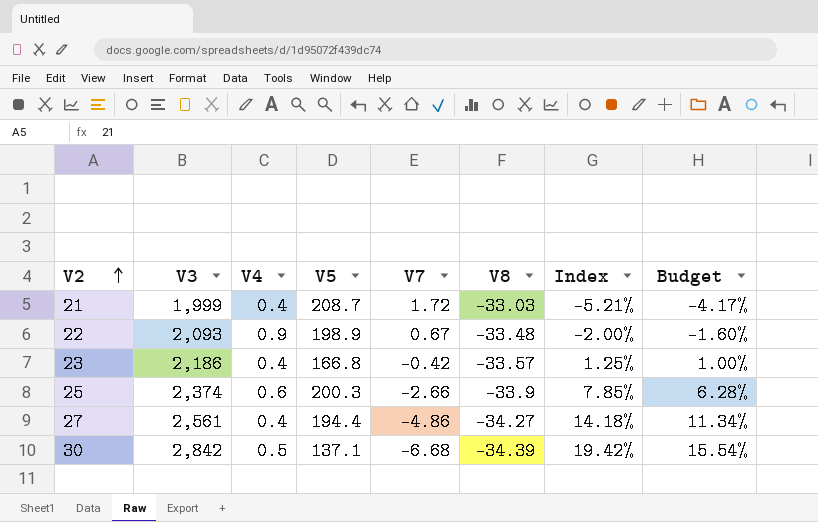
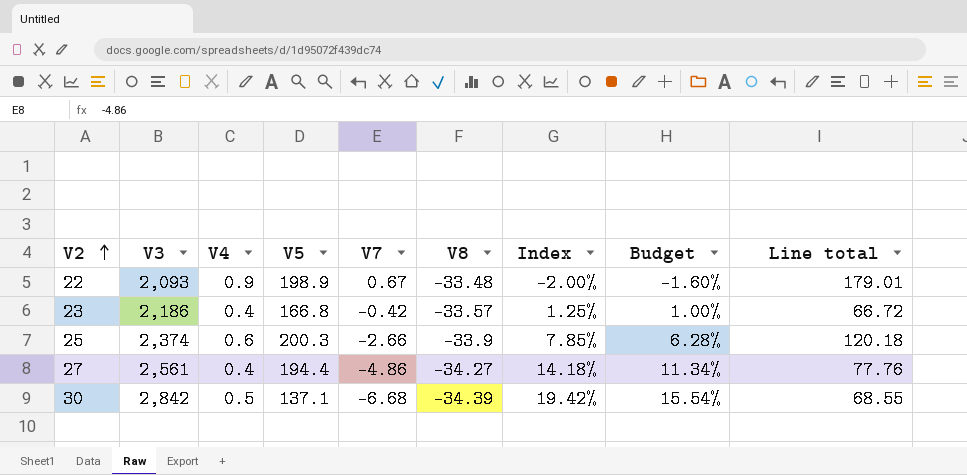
column Line total | formula: none -> [V4] * [V5]
row 21: 1,999 | 0.4 | 208.7 | 1.72 | -33.03 | -5.21% | -4.17% -> none

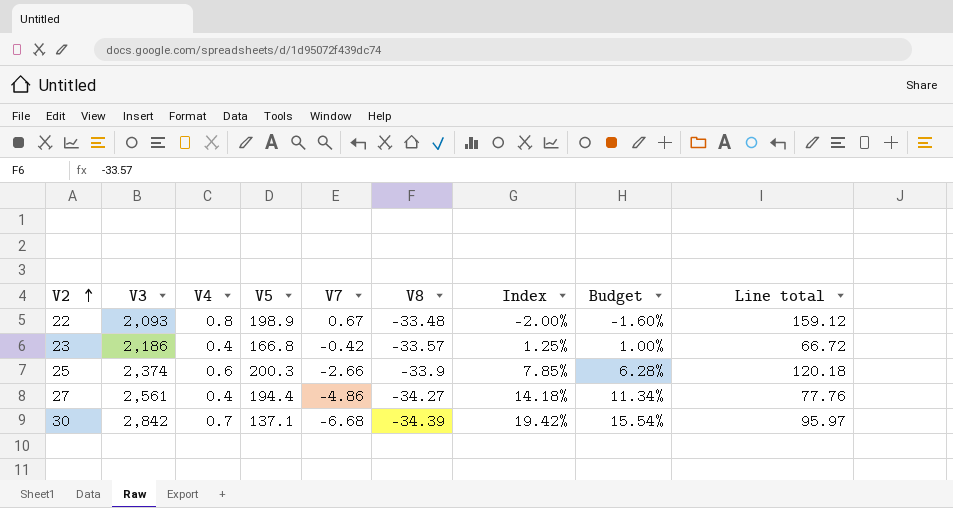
22 | V4: 0.9 -> 0.8
22 | Line total: 179.01 -> 159.12
30 | V4: 0.5 -> 0.7
30 | Line total: 68.55 -> 95.97

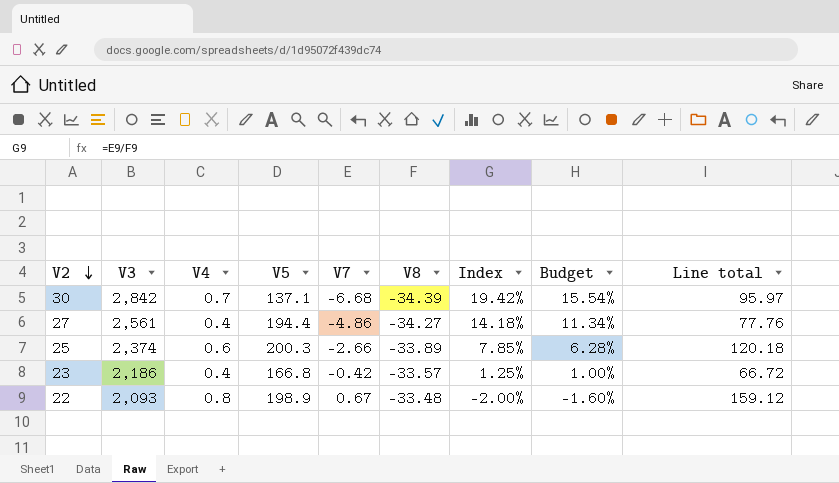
row order: V2 ascending -> V2 descending
25 | V8: -33.9 -> -33.89

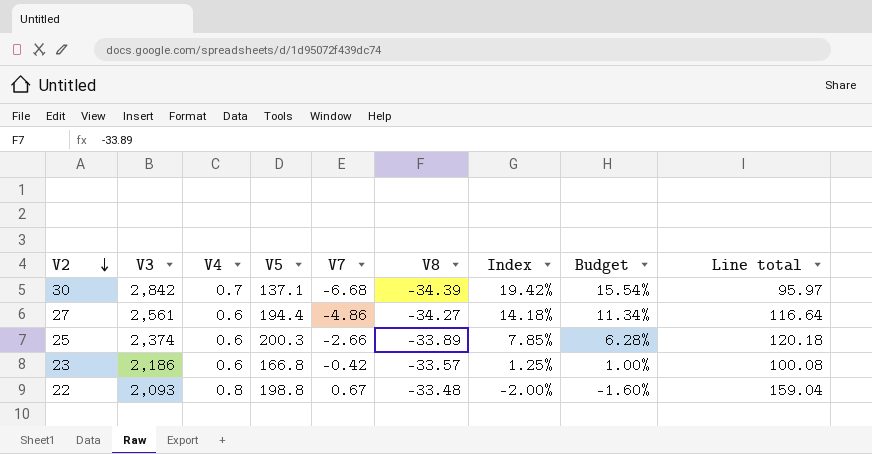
27 | V4: 0.4 -> 0.6
27 | Line total: 77.76 -> 116.64
23 | V4: 0.4 -> 0.6
23 | Line total: 66.72 -> 100.08
22 | V5: 198.9 -> 198.8
22 | Line total: 159.12 -> 159.04

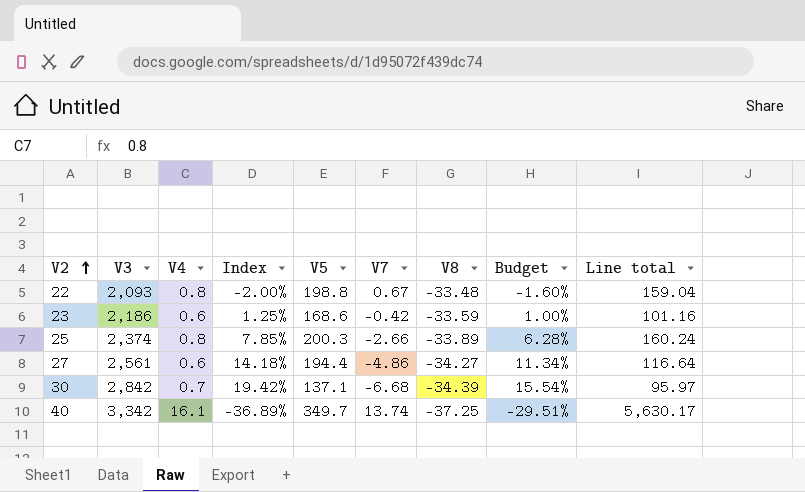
row order: V2 descending -> V2 ascending
column Index | position: 7 -> 4
23 | V5: 166.8 -> 168.6
23 | V8: -33.57 -> -33.59
23 | Line total: 100.08 -> 101.16
25 | V4: 0.6 -> 0.8
25 | Line total: 120.18 -> 160.24
row 40: none -> 3,342 | 16.1 | -36.89% | 349.7 | 13.74 | -37.25 | -29.51% | 5,630.17

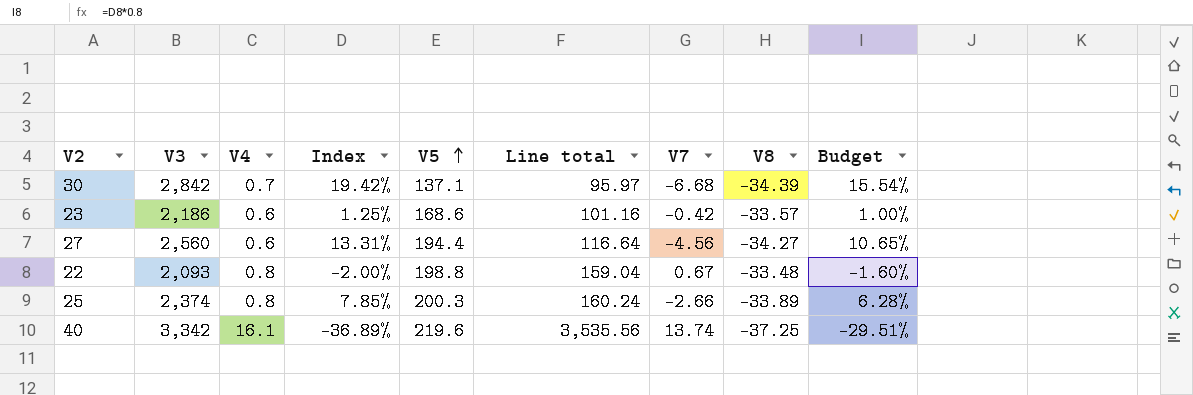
row order: V2 ascending -> V5 ascending
column Line total | position: 9 -> 6
23 | V8: -33.59 -> -33.57
27 | V3: 2,561 -> 2,560
27 | Index: 14.18% -> 13.31%
27 | V7: -4.86 -> -4.56
27 | Budget: 11.34% -> 10.65%
40 | V5: 349.7 -> 219.6
40 | Line total: 5,630.17 -> 3,535.56

